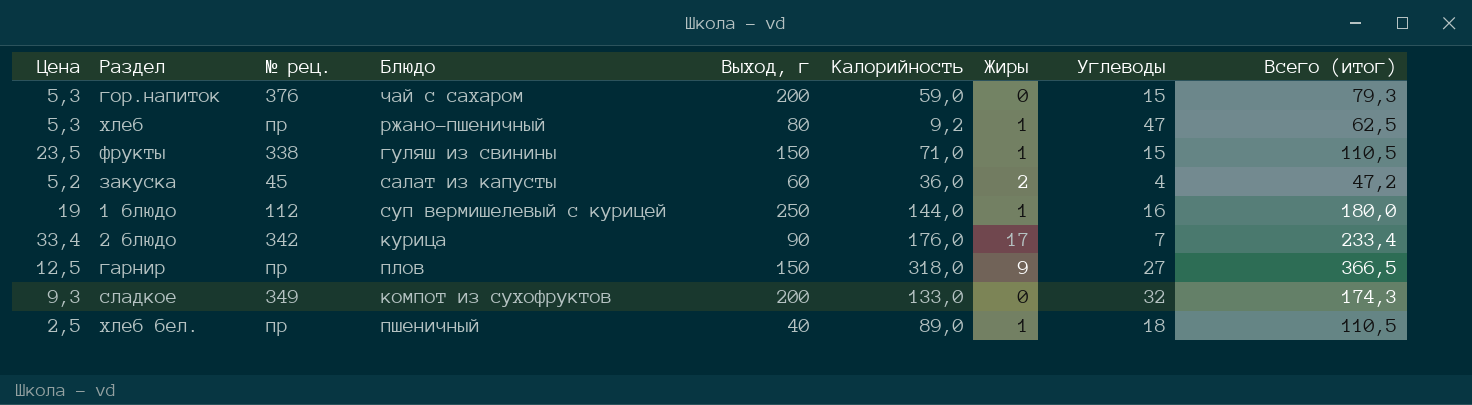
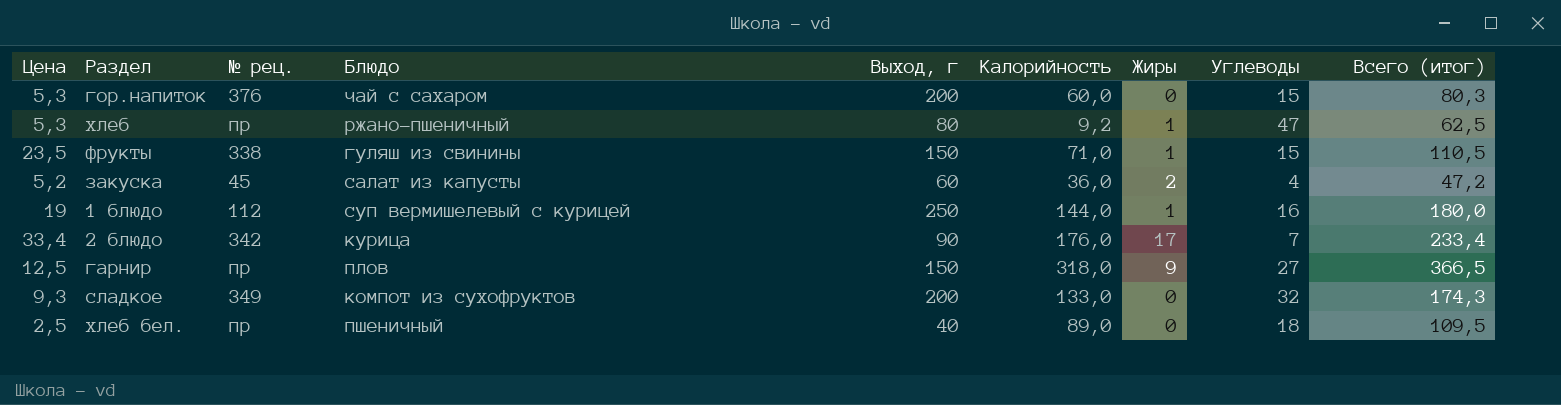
гор.напиток | Калорийность: 59,0 -> 60,0
гор.напиток | Всего (итог): 79,3 -> 80,3
хлеб бел. | Жиры: 1 -> 0
хлеб бел. | Всего (итог): 110,5 -> 109,5

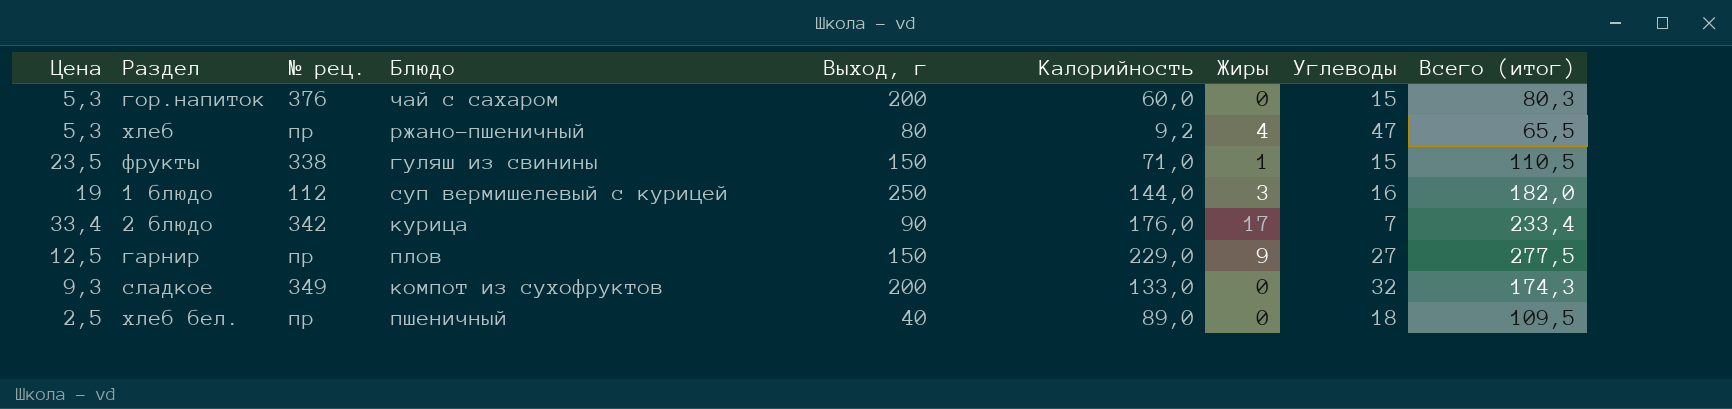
row закуска: 5,2 | 45 | салат из капусты | 60 | 36,0 | 2 | 4 | 47,2 -> none
хлеб | Жиры: 1 -> 4
хлеб | Всего (итог): 62,5 -> 65,5
1 блюдо | Жиры: 1 -> 3
1 блюдо | Всего (итог): 180,0 -> 182,0
гарнир | Калорийность: 318,0 -> 229,0
гарнир | Всего (итог): 366,5 -> 277,5

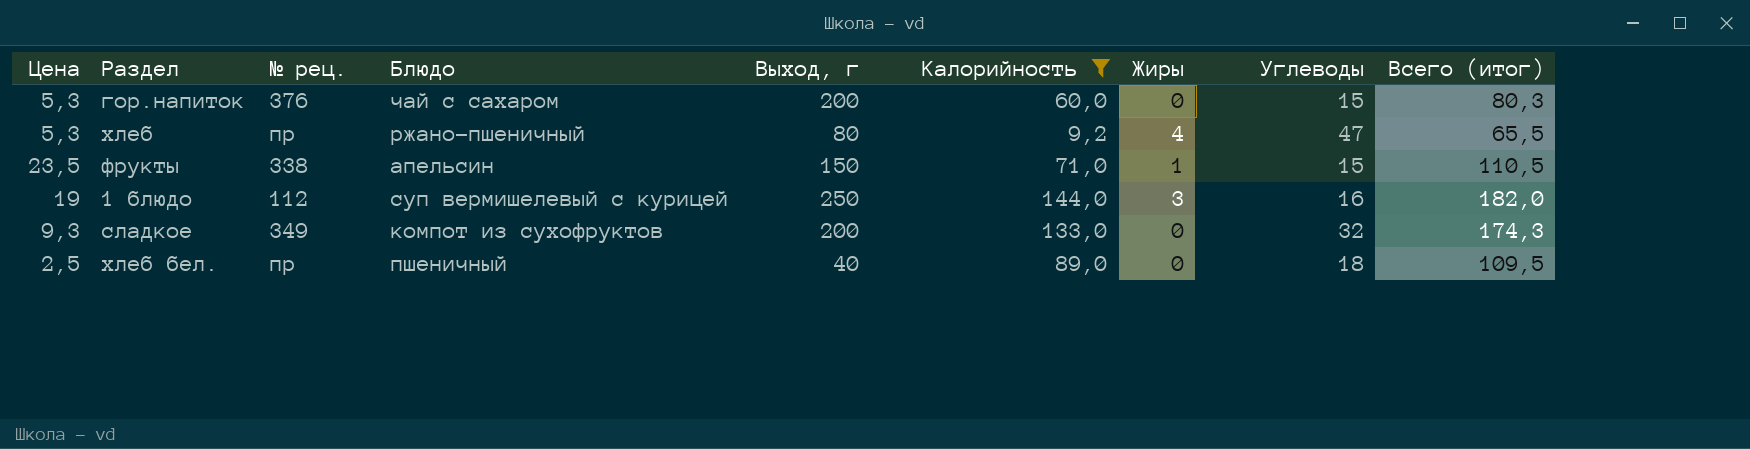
filter: none -> Калорийность <= 144,0
фрукты | Блюдо: гуляш из свинины -> апельсин

